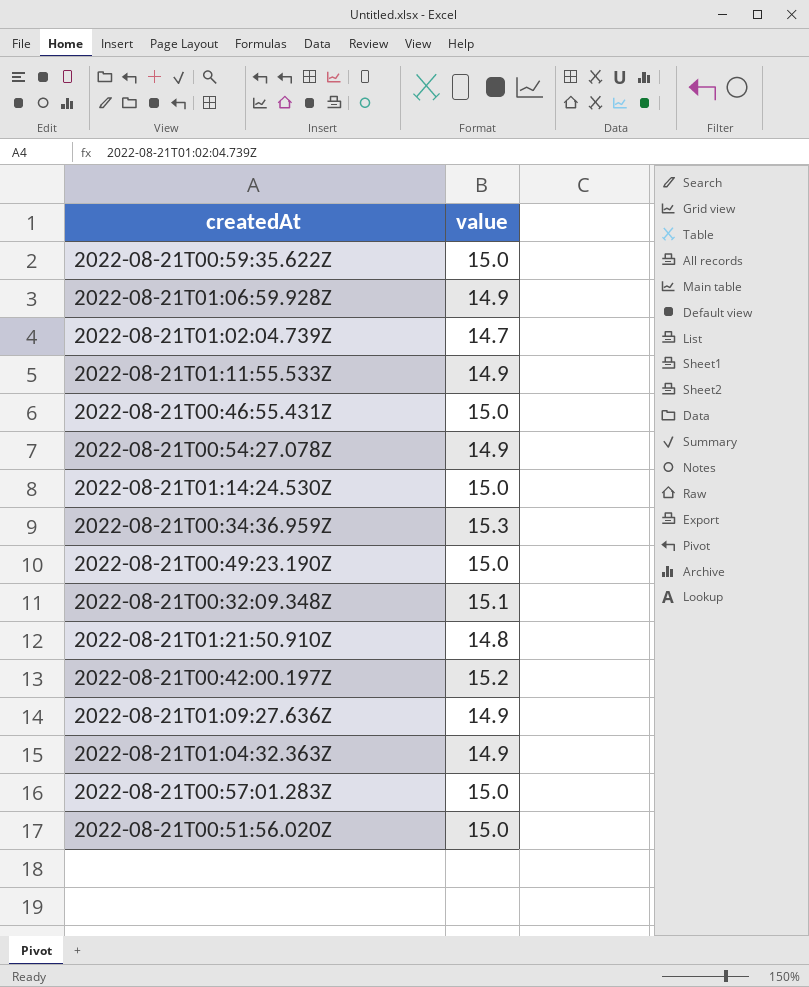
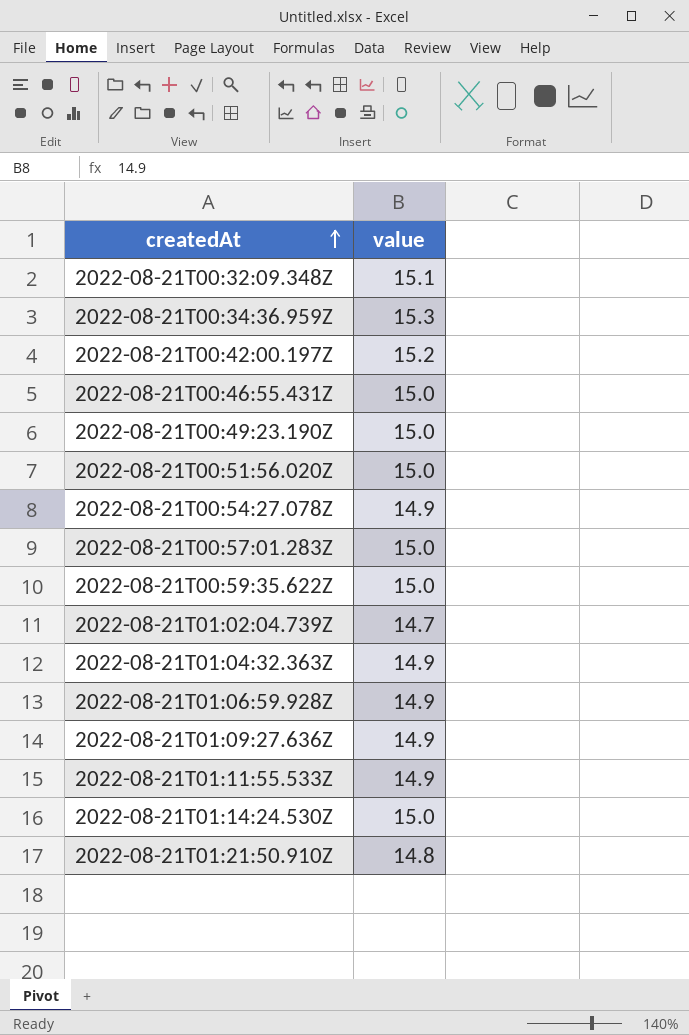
row order: none -> createdAt ascending

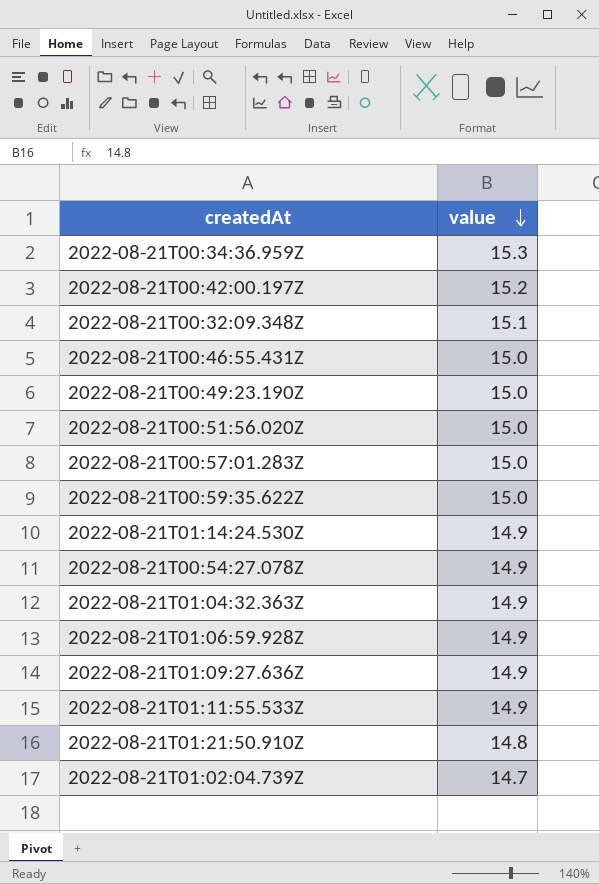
row order: createdAt ascending -> value descending
2022-08-21T01:14:24.530Z | value: 15.0 -> 14.9

